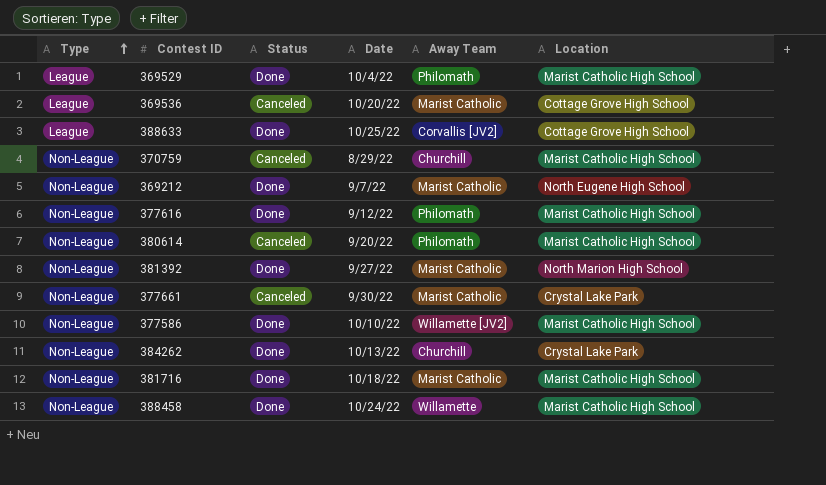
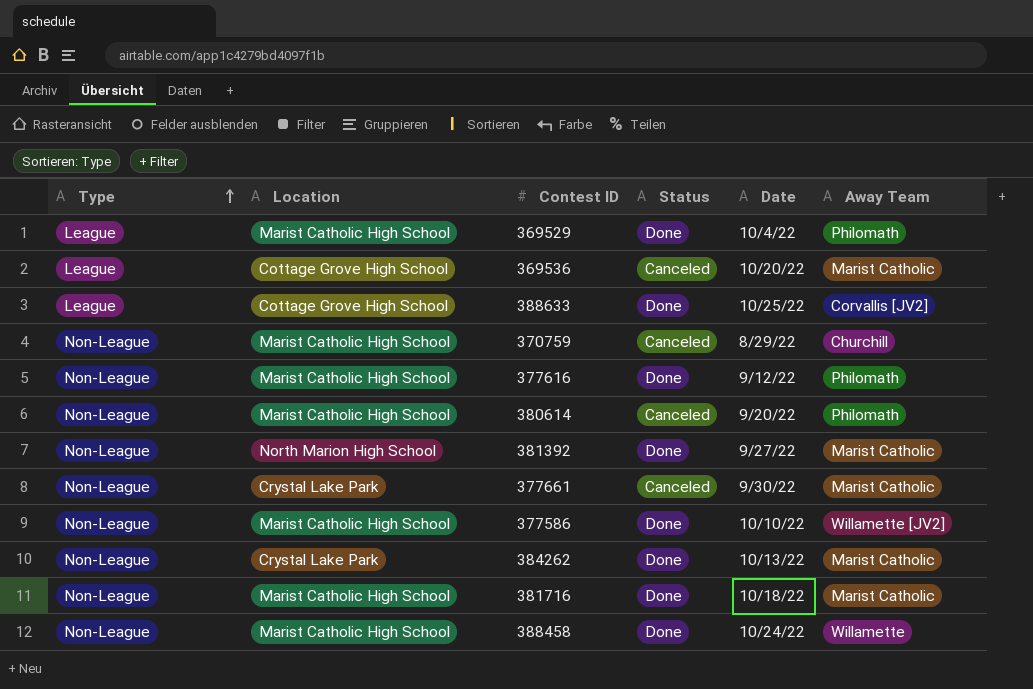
column Location | position: 6 -> 2
row 369212: Non-League | Done | 9/7/22 | Marist Catholic | North Eugene High School -> none
384262 | Away Team: Churchill -> Marist Catholic

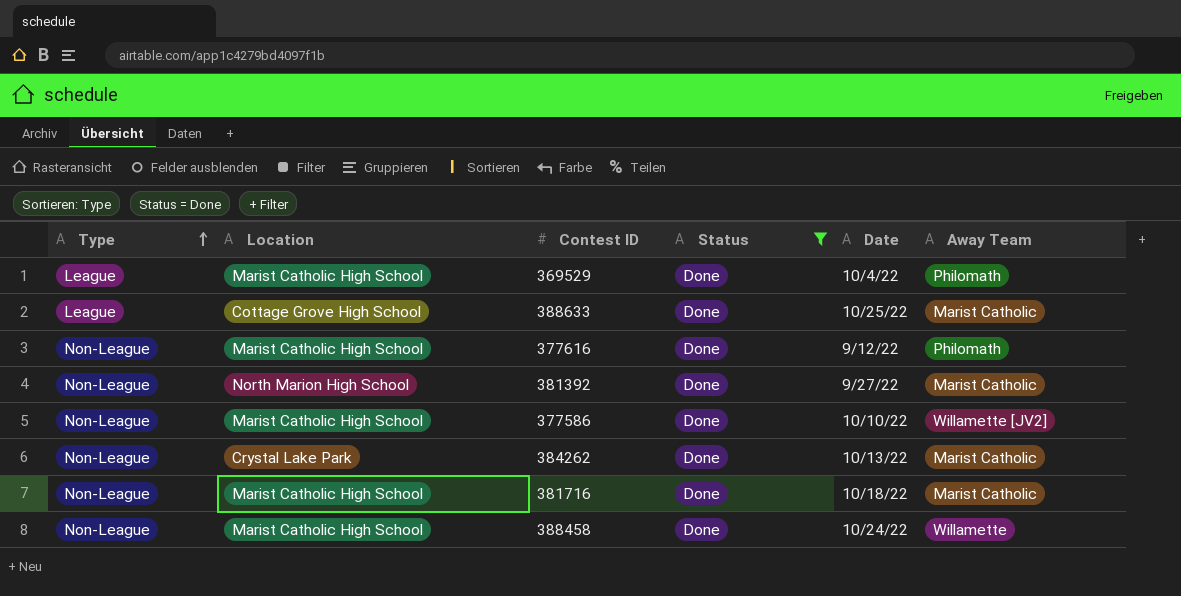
filter: none -> Status = Done
388633 | Away Team: Corvallis [JV2] -> Marist Catholic

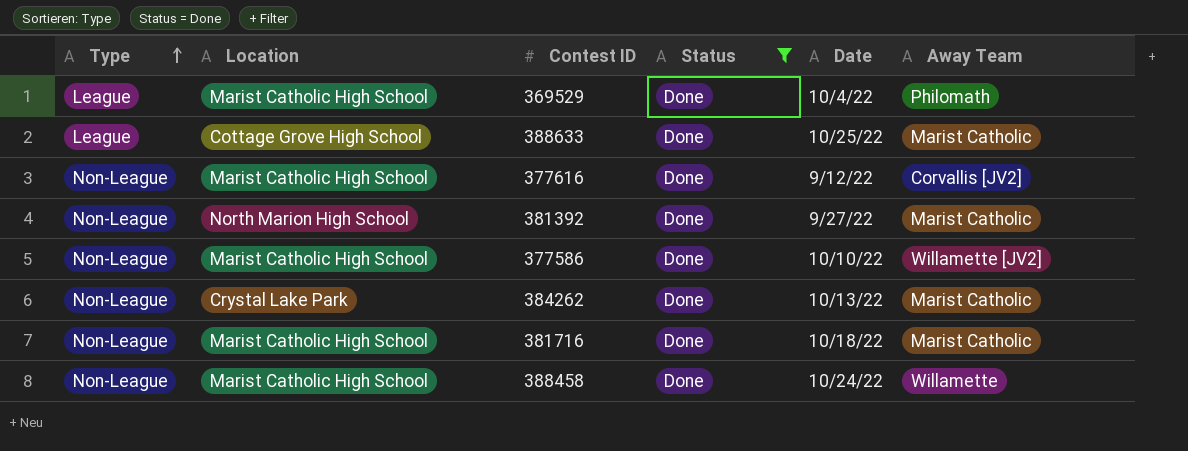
377616 | Away Team: Philomath -> Corvallis [JV2]

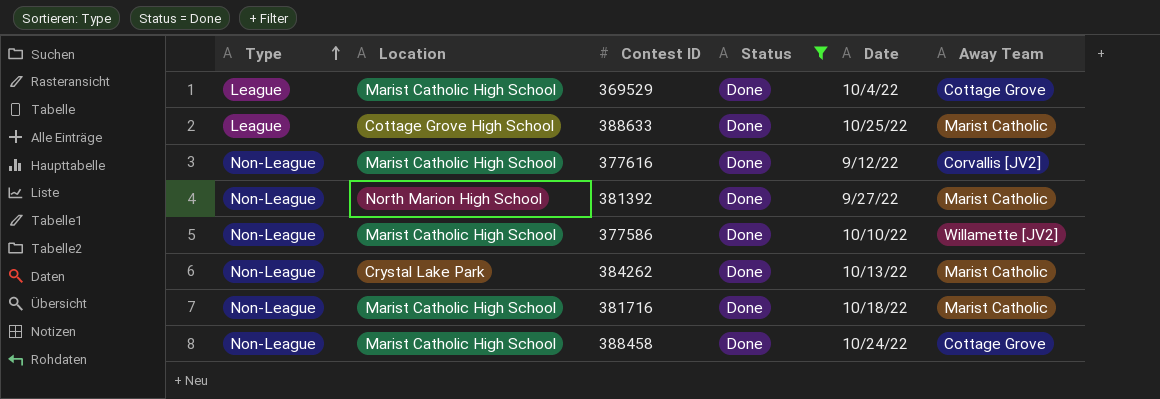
369529 | Away Team: Philomath -> Cottage Grove
388458 | Away Team: Willamette -> Cottage Grove

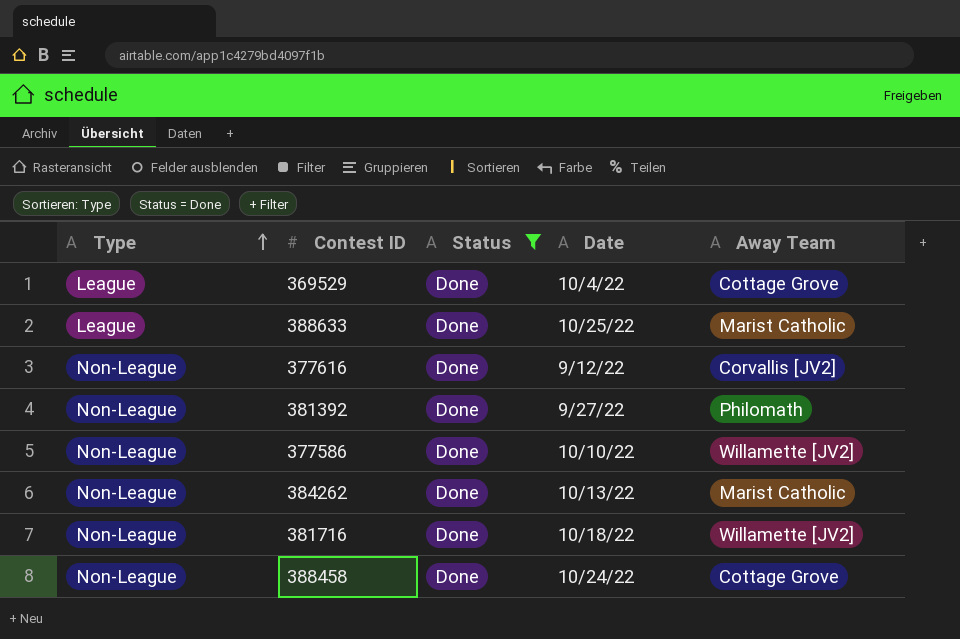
column Location | position: 2 -> none
381392 | Away Team: Marist Catholic -> Philomath
381716 | Away Team: Marist Catholic -> Willamette [JV2]

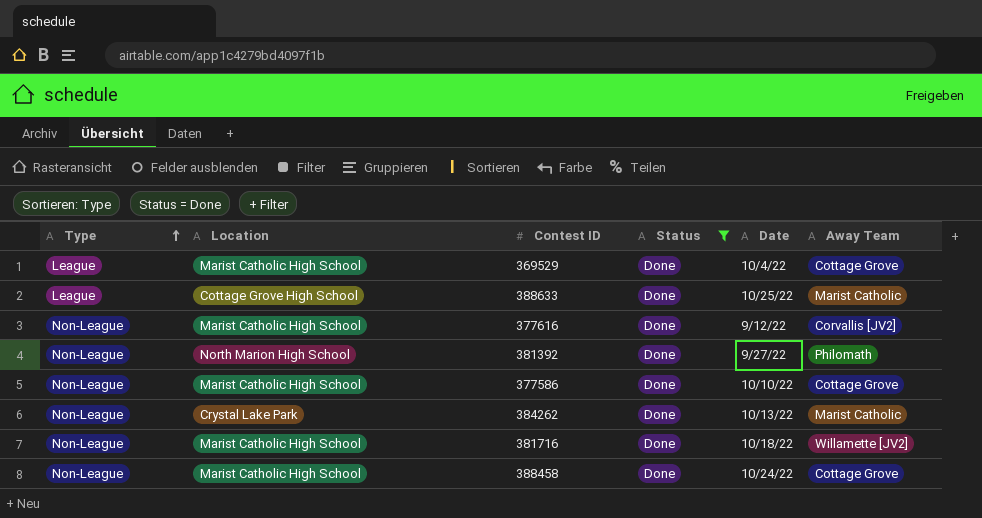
column Location | position: none -> 2
377586 | Away Team: Willamette [JV2] -> Cottage Grove

